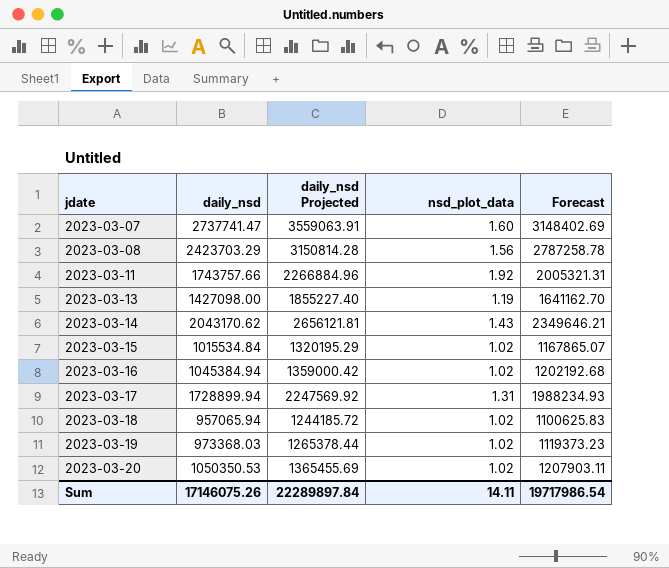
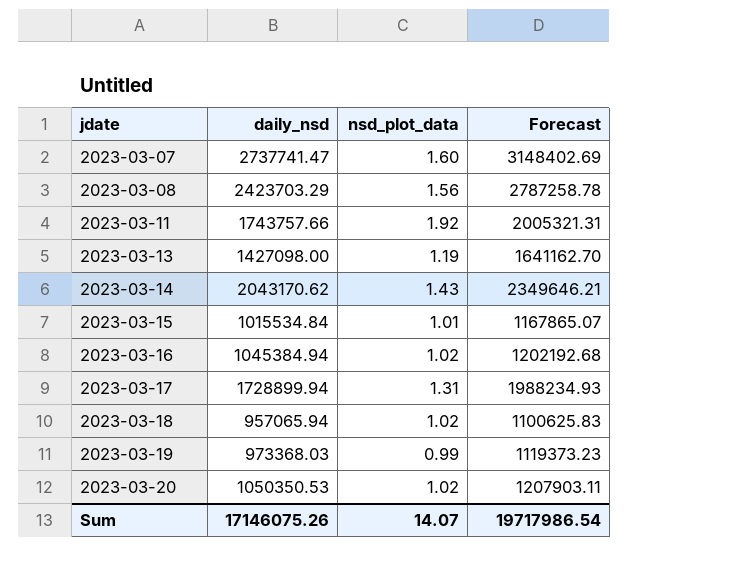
column daily_nsd Projected | formula: [daily_nsd] * 1.3 -> none
2023-03-15 | nsd_plot_data: 1.02 -> 1.01
2023-03-19 | nsd_plot_data: 1.02 -> 0.99
Sum | nsd_plot_data: 14.11 -> 14.07

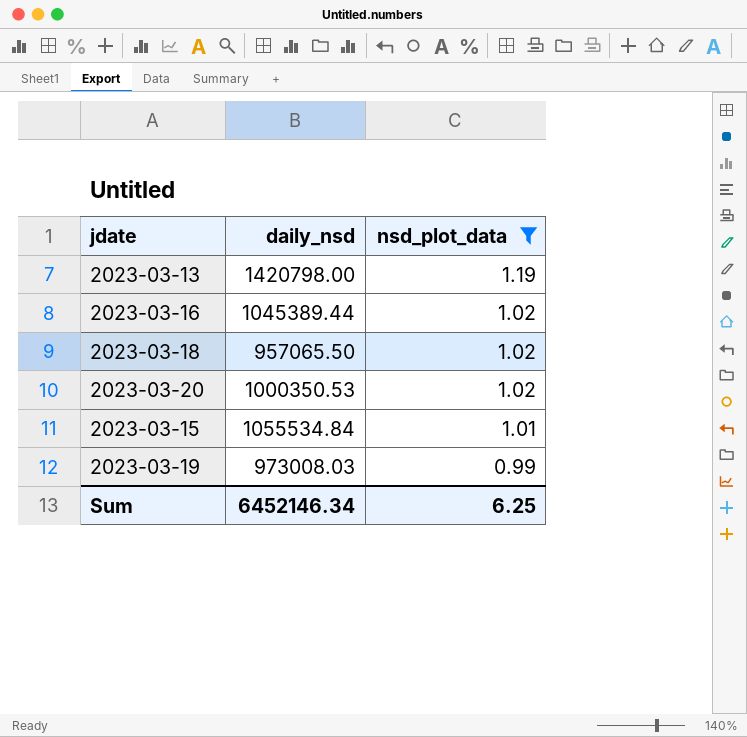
filter: none -> nsd_plot_data <= 1.19
row order: jdate ascending -> nsd_plot_data descending
column Forecast | formula: [daily_nsd] * 1.15 -> none
2023-03-13 | daily_nsd: 1427098.00 -> 1420798.00
2023-03-16 | daily_nsd: 1045384.94 -> 1045389.44
2023-03-18 | daily_nsd: 957065.94 -> 957065.50
2023-03-20 | daily_nsd: 1050350.53 -> 1000350.53
2023-03-15 | daily_nsd: 1015534.84 -> 1055534.84
2023-03-19 | daily_nsd: 973368.03 -> 973008.03
Sum | daily_nsd: 17146075.26 -> 6452146.34
Sum | nsd_plot_data: 14.07 -> 6.25

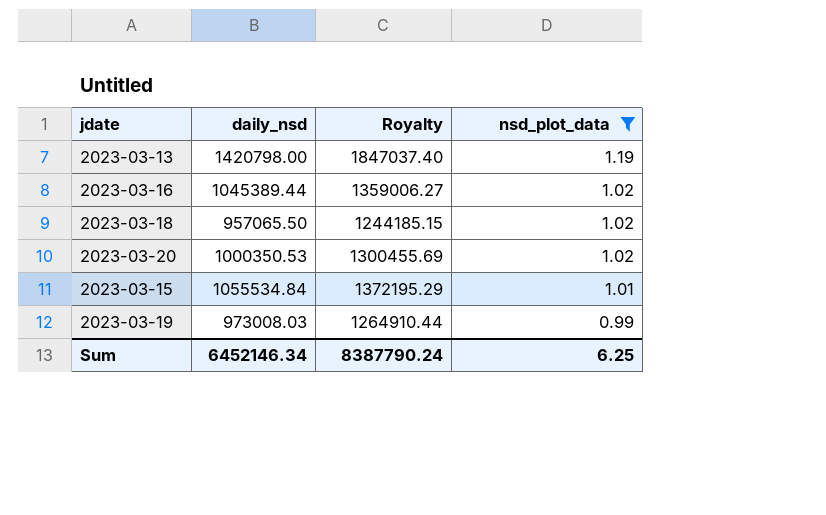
column Royalty | formula: none -> [daily_nsd] * 1.3

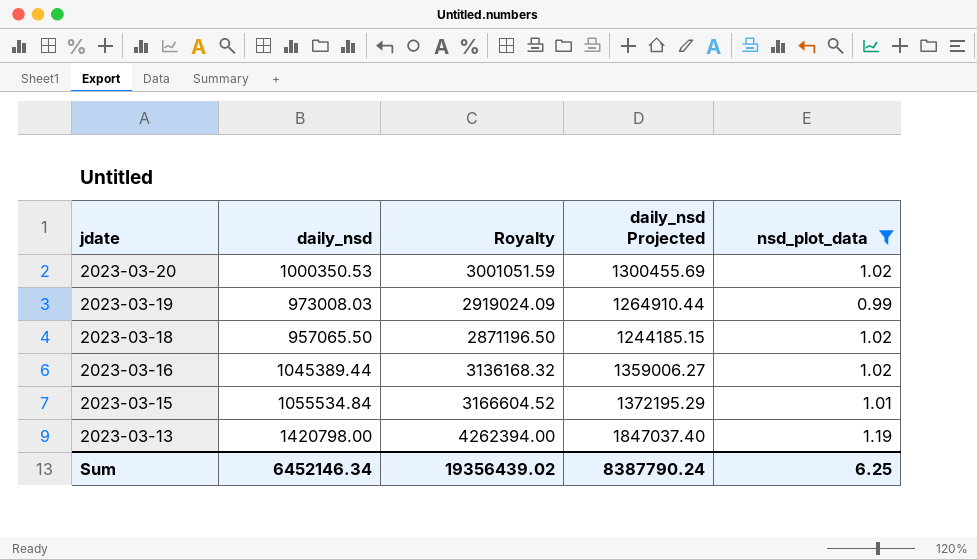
row order: nsd_plot_data descending -> jdate descending
column Royalty | formula: [daily_nsd] * 1.3 -> [daily_nsd] * 3
column daily_nsd Projected | formula: none -> [daily_nsd] * 1.3
Sum | Royalty: 8387790.24 -> 19356439.02

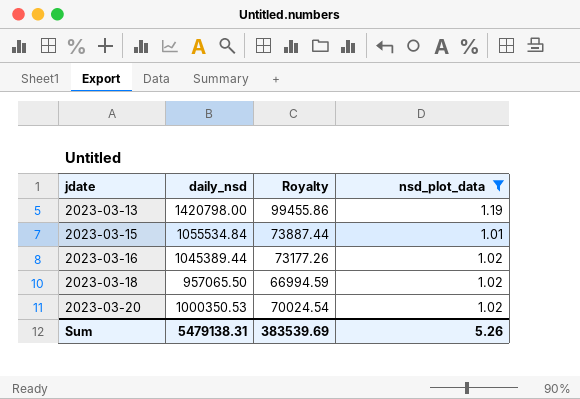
row order: jdate descending -> jdate ascending
column daily_nsd Projected | formula: [daily_nsd] * 1.3 -> none
column Royalty | formula: [daily_nsd] * 3 -> [daily_nsd] * 0.07
row 2023-03-19: 973008.03 | 2919024.09 | 1264910.44 | 0.99 -> none
Sum | daily_nsd: 6452146.34 -> 5479138.31
Sum | Royalty: 19356439.02 -> 383539.69
Sum | nsd_plot_data: 6.25 -> 5.26

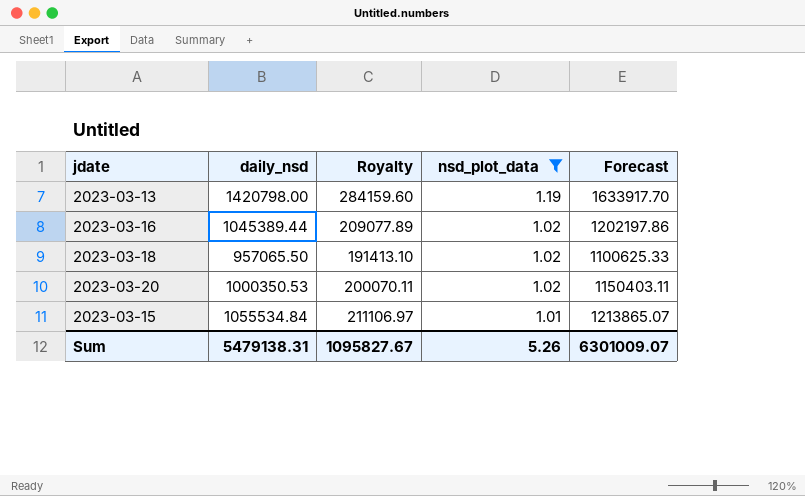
row order: jdate ascending -> nsd_plot_data descending
column Royalty | formula: [daily_nsd] * 0.07 -> [daily_nsd] * 0.2
column Forecast | formula: none -> [daily_nsd] * 1.15
Sum | Royalty: 383539.69 -> 1095827.67

